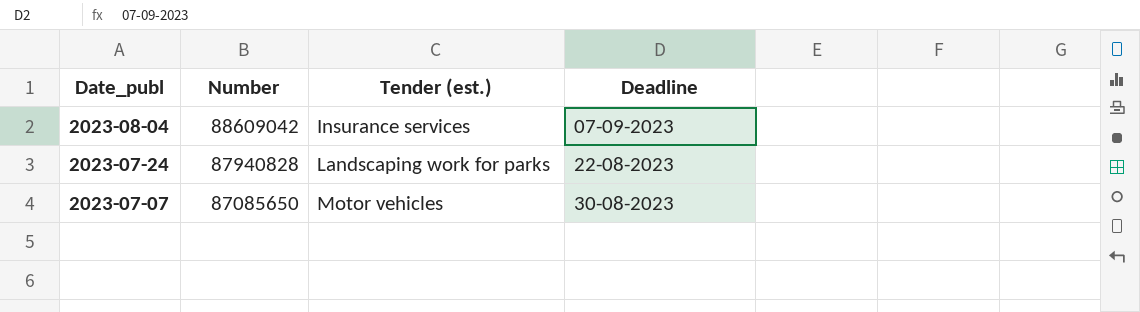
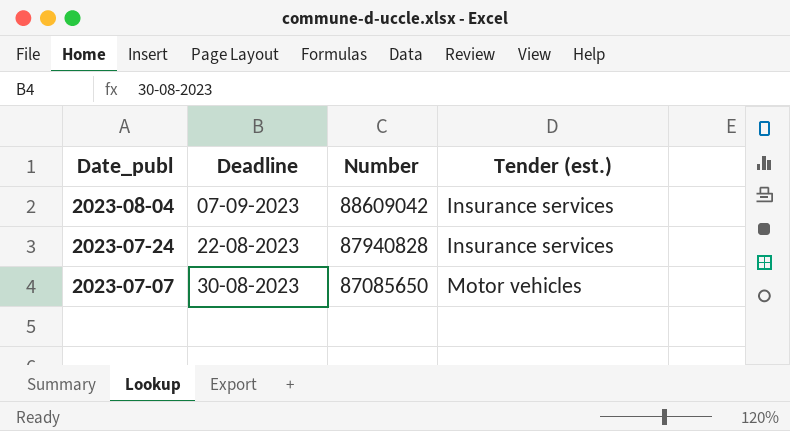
column Deadline | position: 4 -> 2
2023-07-24 | Tender (est.): Landscaping work for parks -> Insurance services

